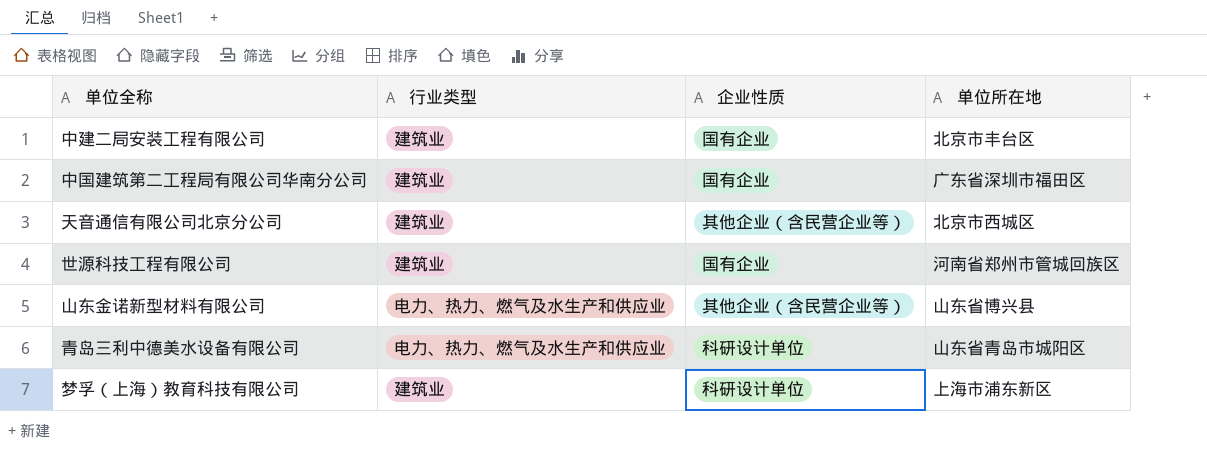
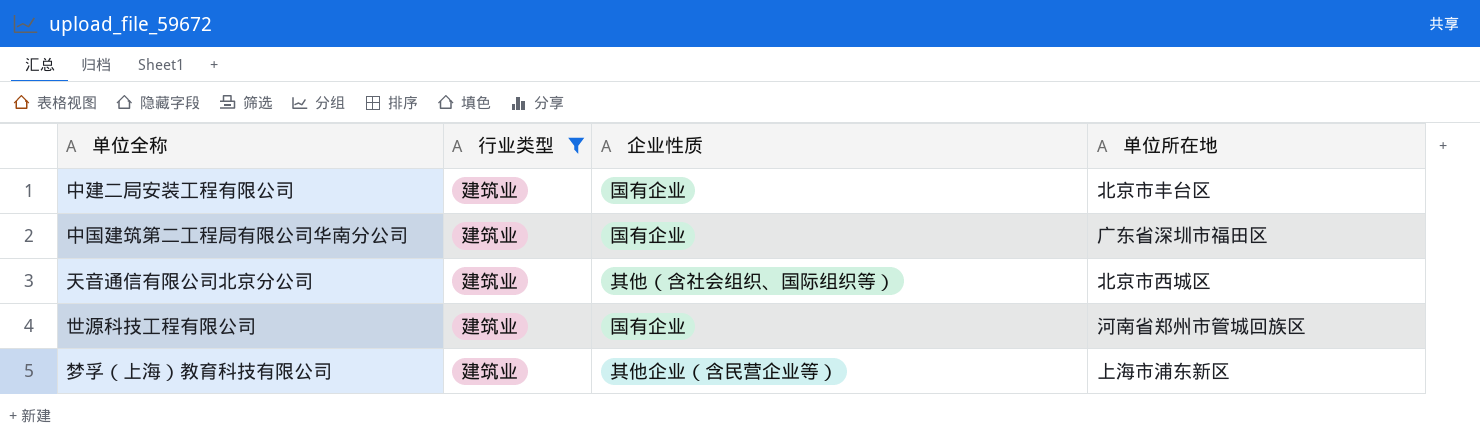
filter: none -> 行业类型 = 建筑业
天音通信有限公司北京分公司 | 企业性质: 其他企业（含民营企业等） -> 其他（含社会组织、国际组织等）
梦孚（上海）教育科技有限公司 | 企业性质: 科研设计单位 -> 其他企业（含民营企业等）

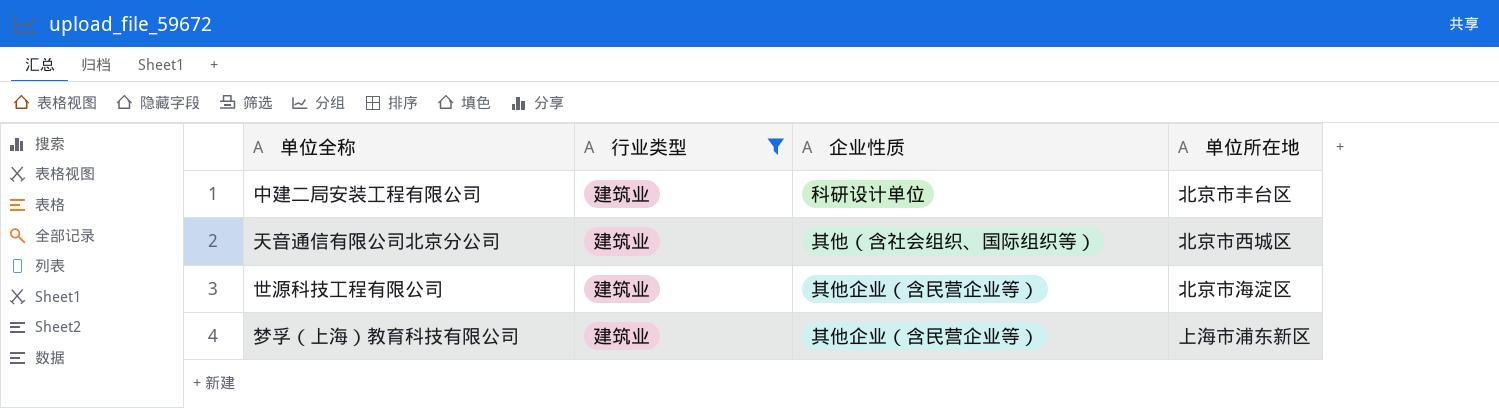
row 中国建筑第二工程局有限公司华南分公司: 建筑业 | 国有企业 | 广东省深圳市福田区 -> none
中建二局安装工程有限公司 | 企业性质: 国有企业 -> 科研设计单位
世源科技工程有限公司 | 企业性质: 国有企业 -> 其他企业（含民营企业等）
世源科技工程有限公司 | 单位所在地: 河南省郑州市管城回族区 -> 北京市海淀区

